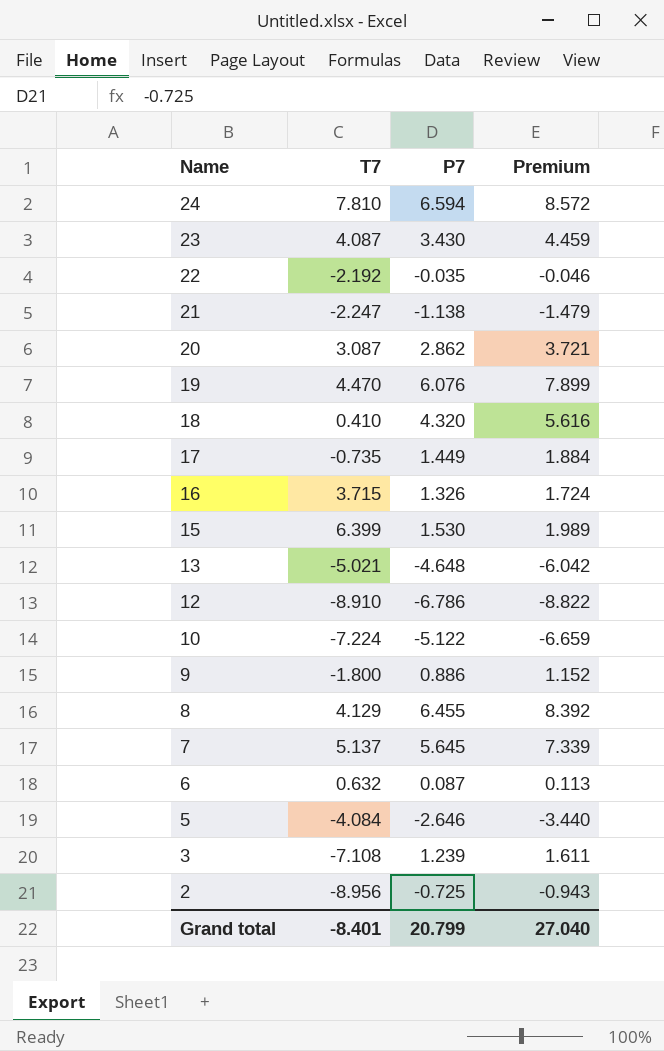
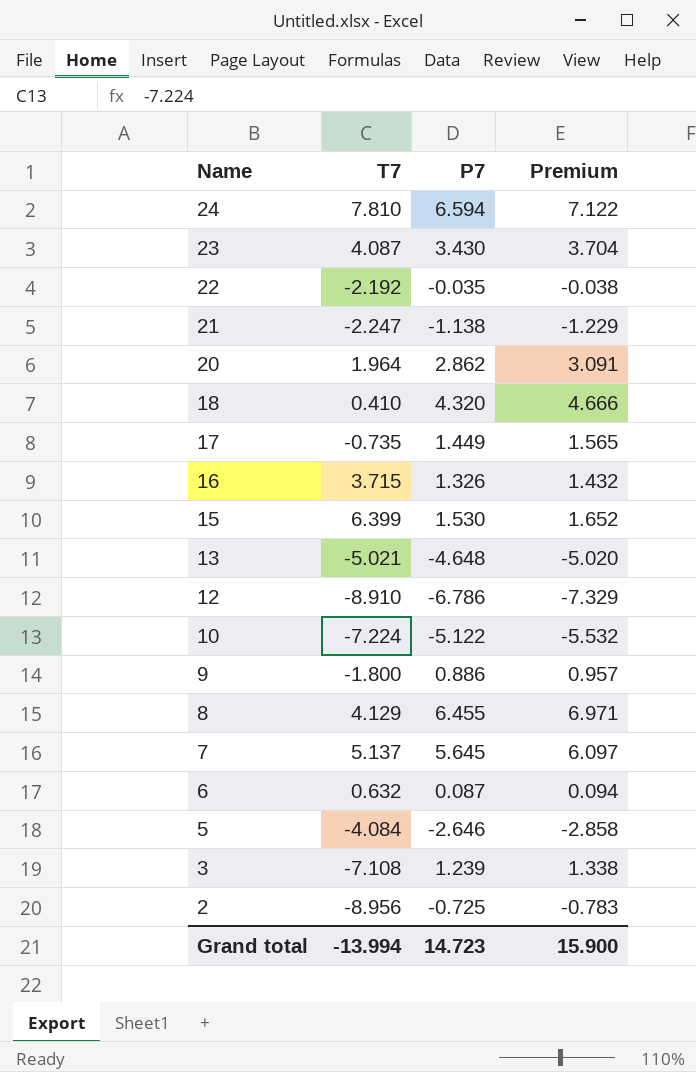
column Premium | formula: [P7] * 1.3 -> [P7] * 1.08
row 19: 4.470 | 6.076 | 7.899 -> none
20 | T7: 3.087 -> 1.964
Grand total | T7: -8.401 -> -13.994
Grand total | P7: 20.799 -> 14.723
Grand total | Premium: 27.040 -> 15.900

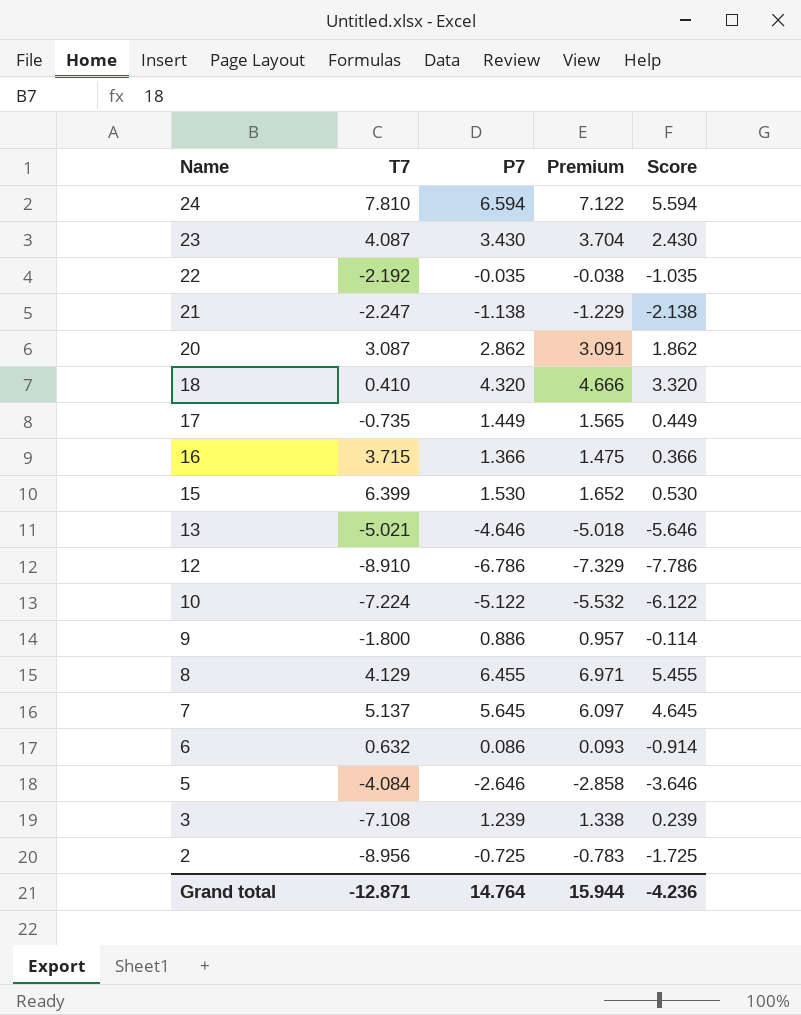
column Score | formula: none -> [P7] - 1
20 | T7: 1.964 -> 3.087
16 | P7: 1.326 -> 1.366
16 | Premium: 1.432 -> 1.475
13 | P7: -4.648 -> -4.646
13 | Premium: -5.020 -> -5.018
6 | P7: 0.087 -> 0.086
6 | Premium: 0.094 -> 0.093
Grand total | T7: -13.994 -> -12.871
Grand total | P7: 14.723 -> 14.764
Grand total | Premium: 15.900 -> 15.944

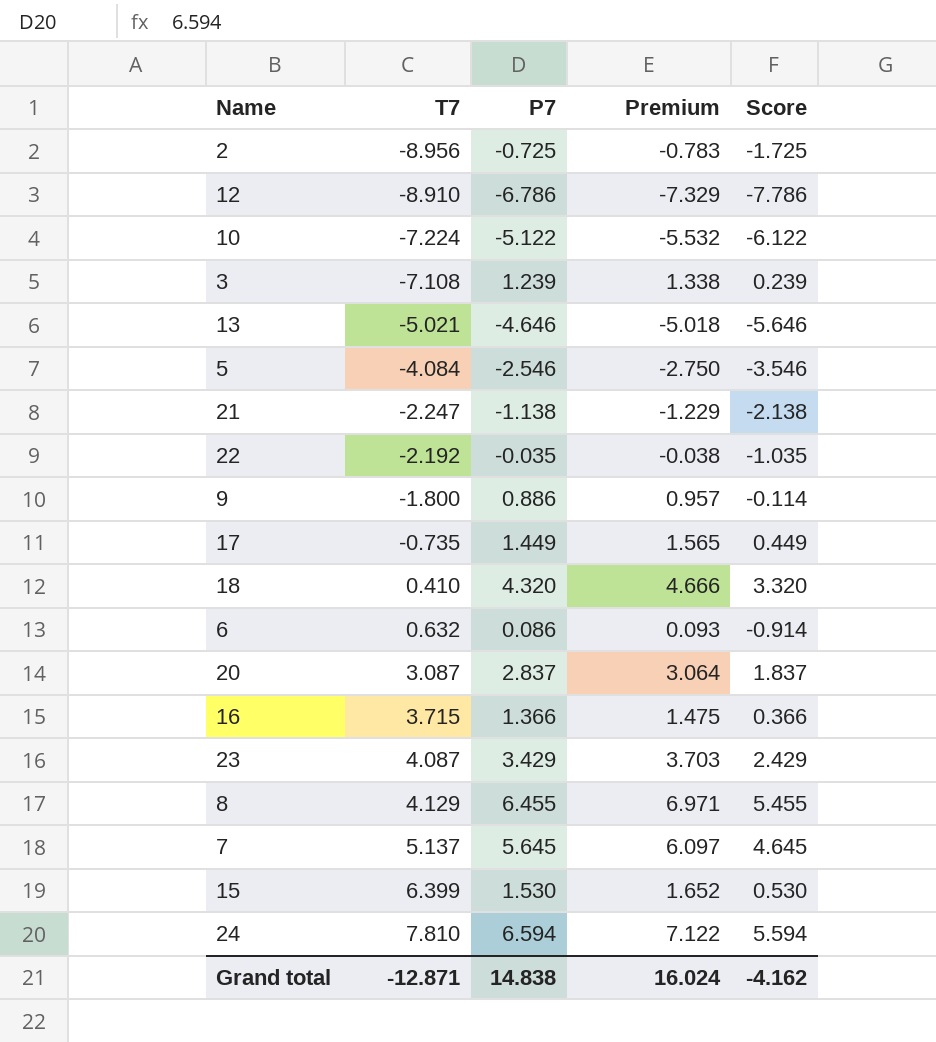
row order: Name descending -> T7 ascending
5 | P7: -2.646 -> -2.546
5 | Premium: -2.858 -> -2.750
5 | Score: -3.646 -> -3.546
20 | P7: 2.862 -> 2.837
20 | Premium: 3.091 -> 3.064
20 | Score: 1.862 -> 1.837
23 | P7: 3.430 -> 3.429
23 | Premium: 3.704 -> 3.703
23 | Score: 2.430 -> 2.429
Grand total | P7: 14.764 -> 14.838
Grand total | Premium: 15.944 -> 16.024
Grand total | Score: -4.236 -> -4.162

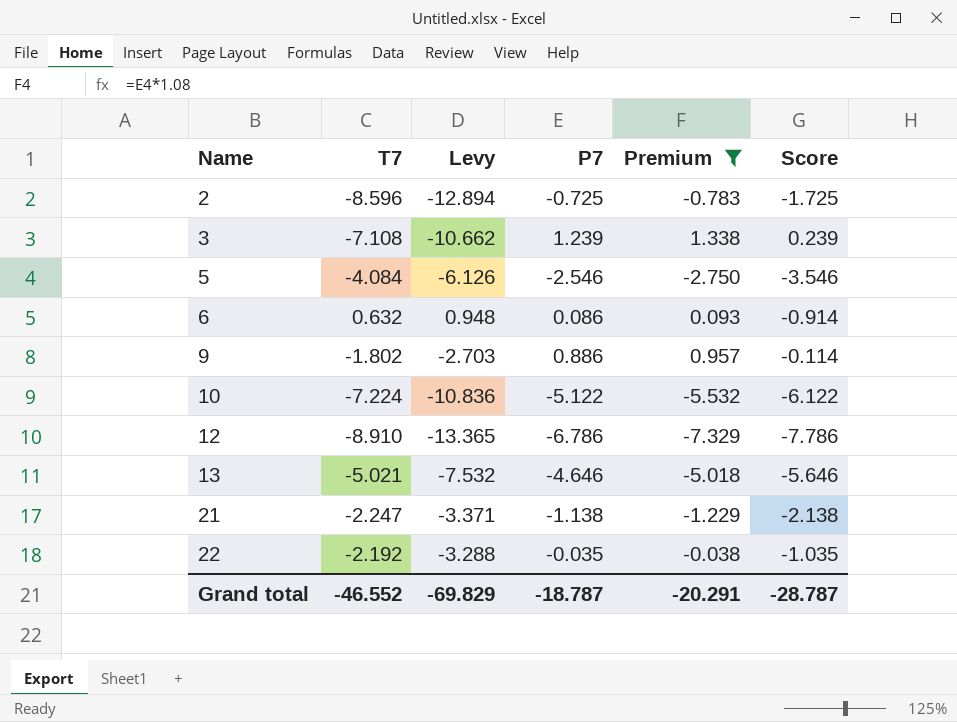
filter: none -> Premium <= 1.338
row order: T7 ascending -> Name ascending
column Levy | formula: none -> [T7] * 1.5
2 | T7: -8.956 -> -8.596
9 | T7: -1.800 -> -1.802
Grand total | T7: -12.871 -> -46.552
Grand total | P7: 14.838 -> -18.787
Grand total | Premium: 16.024 -> -20.291
Grand total | Score: -4.162 -> -28.787

